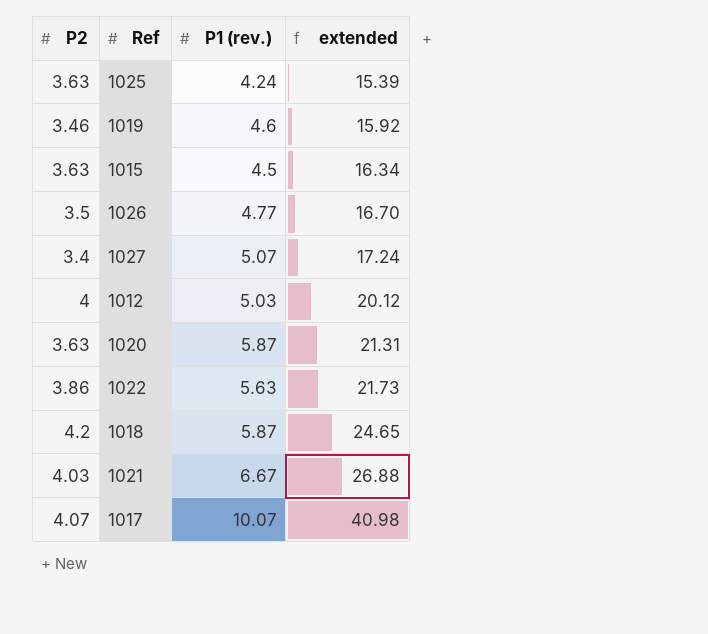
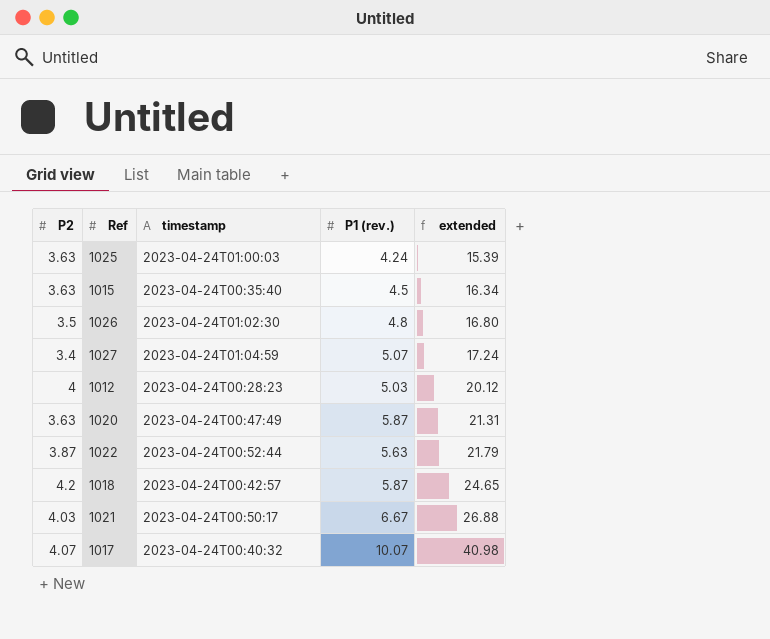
column timestamp | position: none -> 3
row 1019: 3.46 | 4.6 | 15.92 -> none
1026 | P1 (rev.): 4.77 -> 4.8
1026 | extended: 16.70 -> 16.80
1022 | P2: 3.86 -> 3.87
1022 | extended: 21.73 -> 21.79

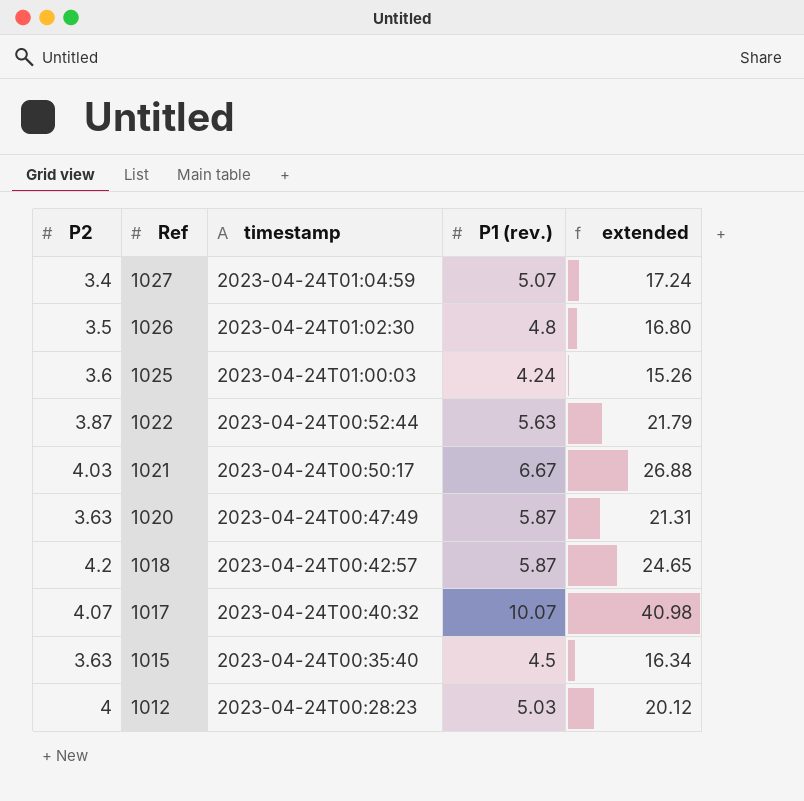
row order: extended ascending -> Ref descending
1025 | P2: 3.63 -> 3.6
1025 | extended: 15.39 -> 15.26

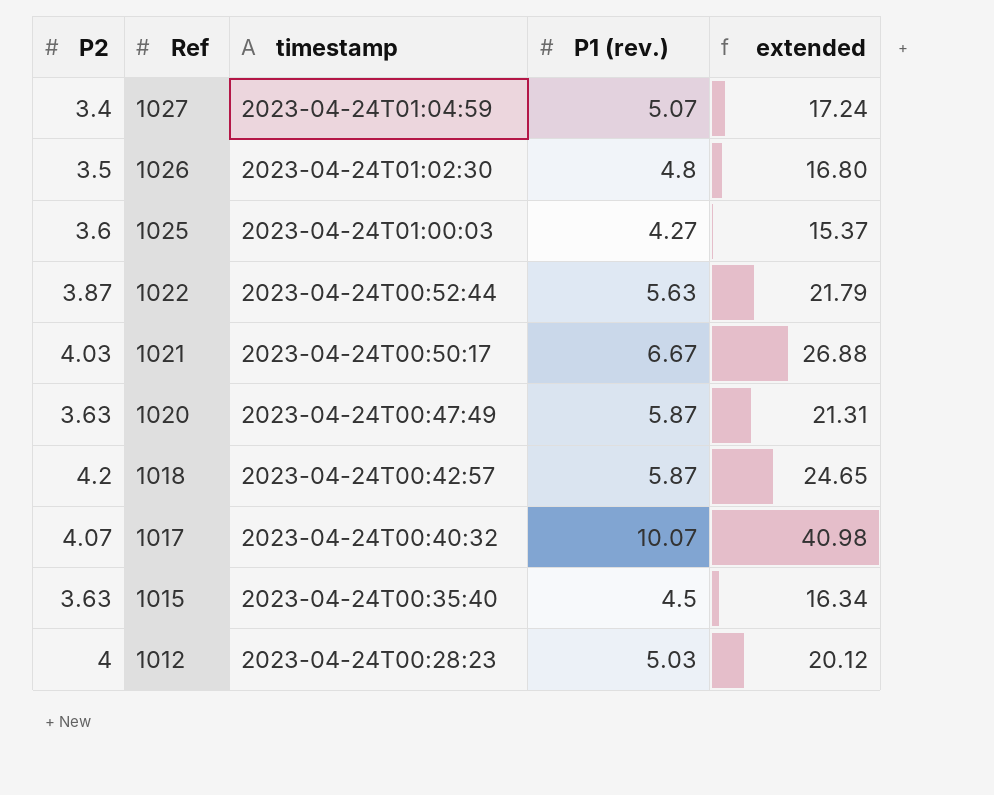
1025 | P1 (rev.): 4.24 -> 4.27
1025 | extended: 15.26 -> 15.37

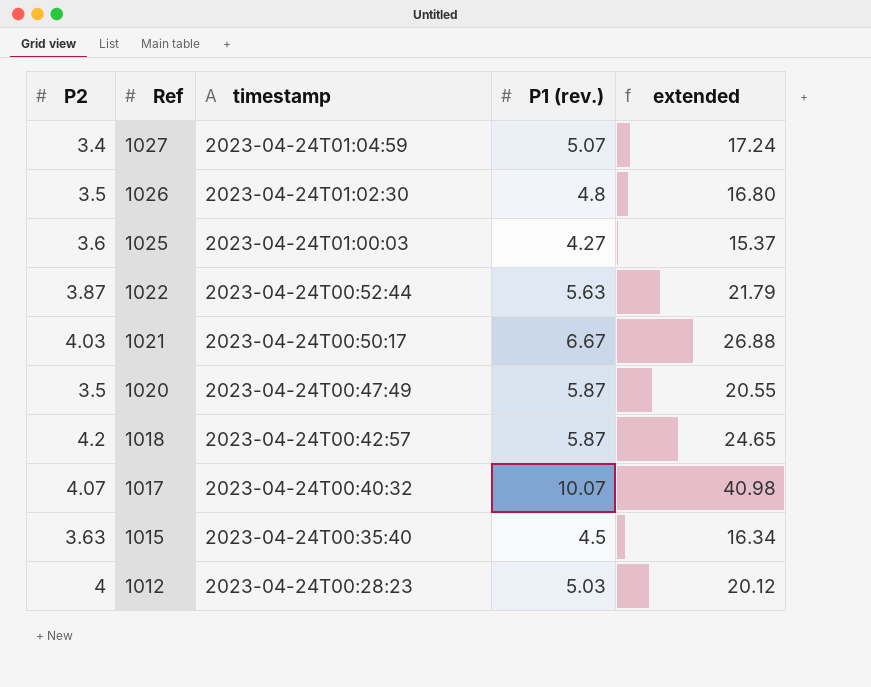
1020 | P2: 3.63 -> 3.5
1020 | extended: 21.31 -> 20.55

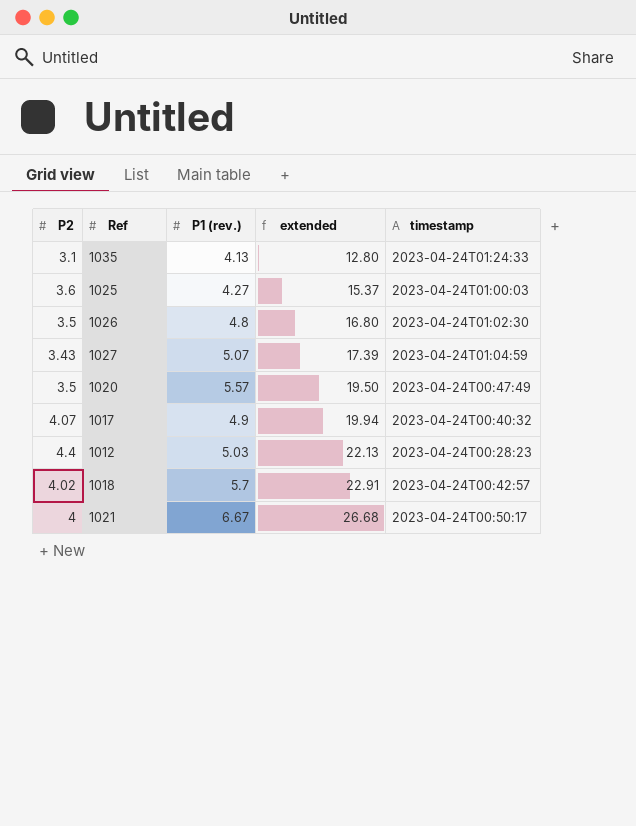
row order: Ref descending -> extended ascending
column timestamp | position: 3 -> 5
row 1022: 3.87 | 2023-04-24T00:52:44 | 5.63 | 21.79 -> none
row 1015: 3.63 | 2023-04-24T00:35:40 | 4.5 | 16.34 -> none
row 1035: none -> 3.1 | 4.13 | 12.80 | 2023-04-24T01:24:33
1027 | P2: 3.4 -> 3.43
1027 | extended: 17.24 -> 17.39
1020 | P1 (rev.): 5.87 -> 5.57
1020 | extended: 20.55 -> 19.50
1017 | P1 (rev.): 10.07 -> 4.9
1017 | extended: 40.98 -> 19.94
1012 | P2: 4 -> 4.4
1012 | extended: 20.12 -> 22.13
1018 | P2: 4.2 -> 4.02
1018 | P1 (rev.): 5.87 -> 5.7
1018 | extended: 24.65 -> 22.91
1021 | P2: 4.03 -> 4
1021 | extended: 26.88 -> 26.68

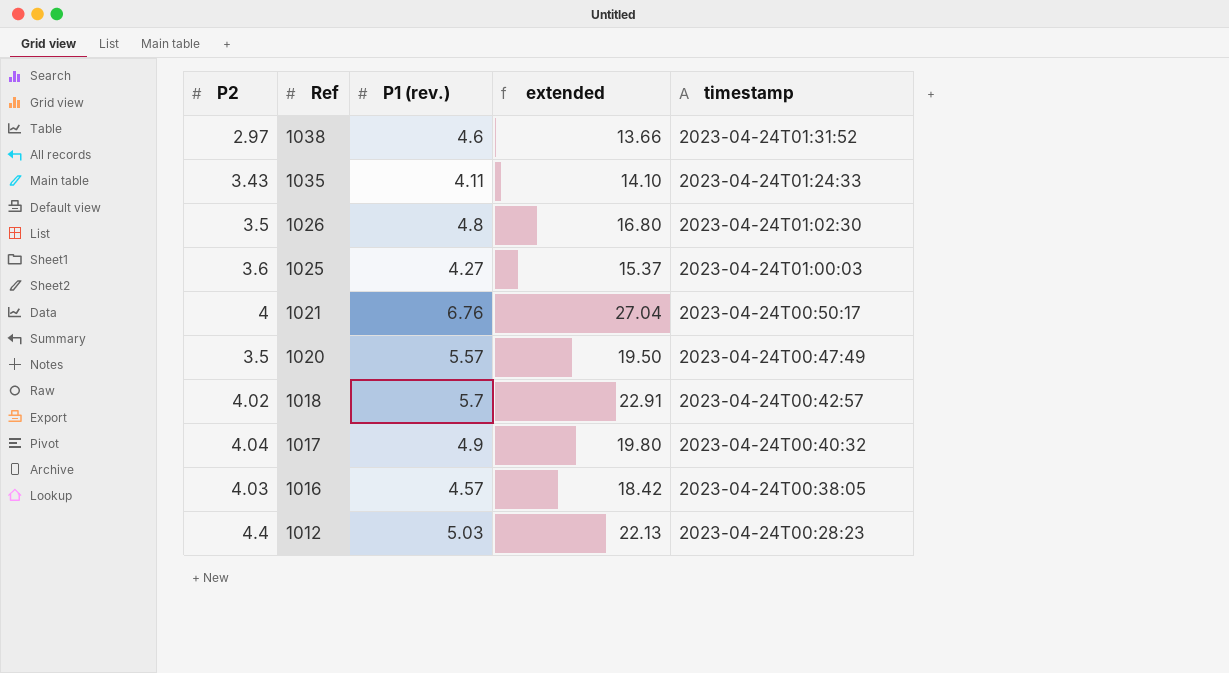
row order: extended ascending -> Ref descending
row 1027: 3.43 | 5.07 | 17.39 | 2023-04-24T01:04:59 -> none
row 1038: none -> 2.97 | 4.6 | 13.66 | 2023-04-24T01:31:52
1035 | P2: 3.1 -> 3.43
1035 | P1 (rev.): 4.13 -> 4.11
1035 | extended: 12.80 -> 14.10
1021 | P1 (rev.): 6.67 -> 6.76
1021 | extended: 26.68 -> 27.04
1017 | P2: 4.07 -> 4.04
1017 | extended: 19.94 -> 19.80
row 1016: none -> 4.03 | 4.57 | 18.42 | 2023-04-24T00:38:05

